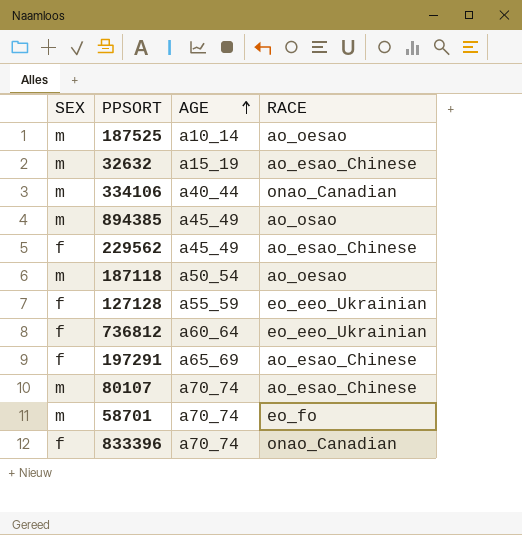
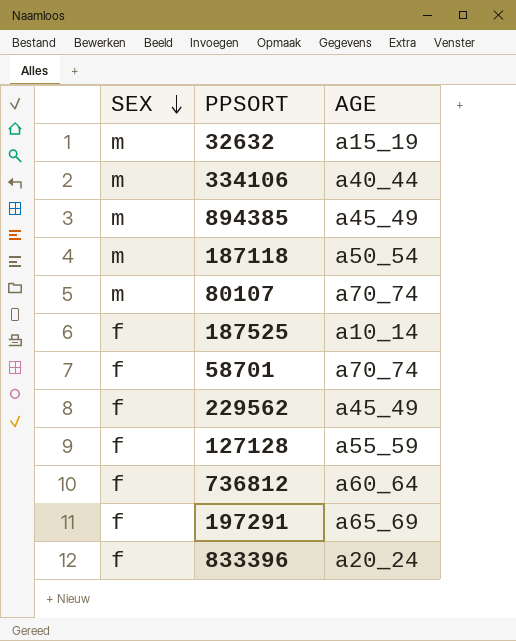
row order: AGE ascending -> SEX descending
column RACE | position: 4 -> none
187525 | SEX: m -> f
58701 | SEX: m -> f
833396 | AGE: a70_74 -> a20_24

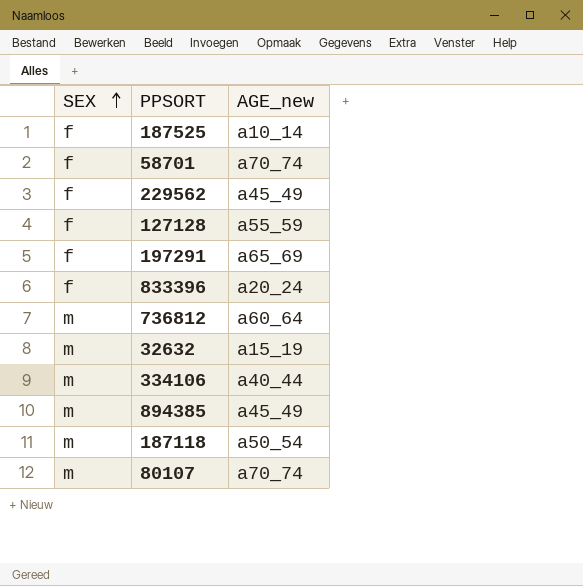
row order: SEX descending -> SEX ascending
column name: AGE -> AGE_new
736812 | SEX: f -> m

